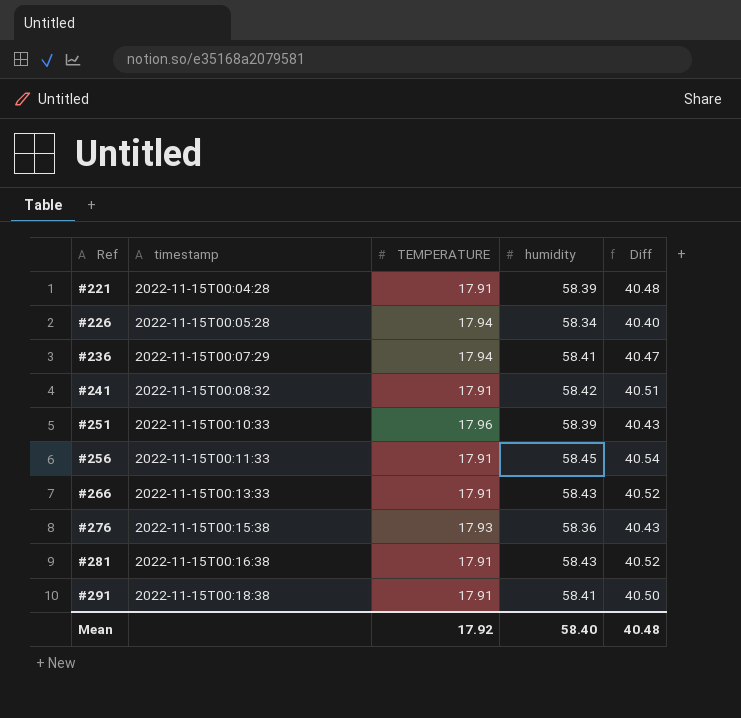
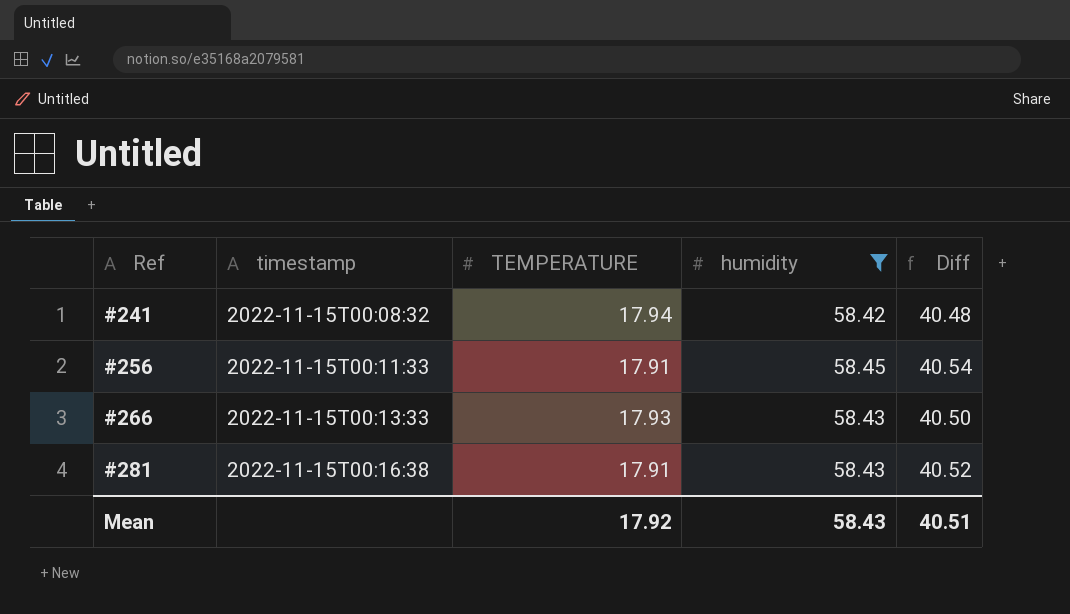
filter: none -> humidity >= 58.42
#241 | TEMPERATURE: 17.91 -> 17.94
#241 | Diff: 40.51 -> 40.48
#266 | TEMPERATURE: 17.91 -> 17.93
#266 | Diff: 40.52 -> 40.50
Mean | humidity: 58.40 -> 58.43
Mean | Diff: 40.48 -> 40.51

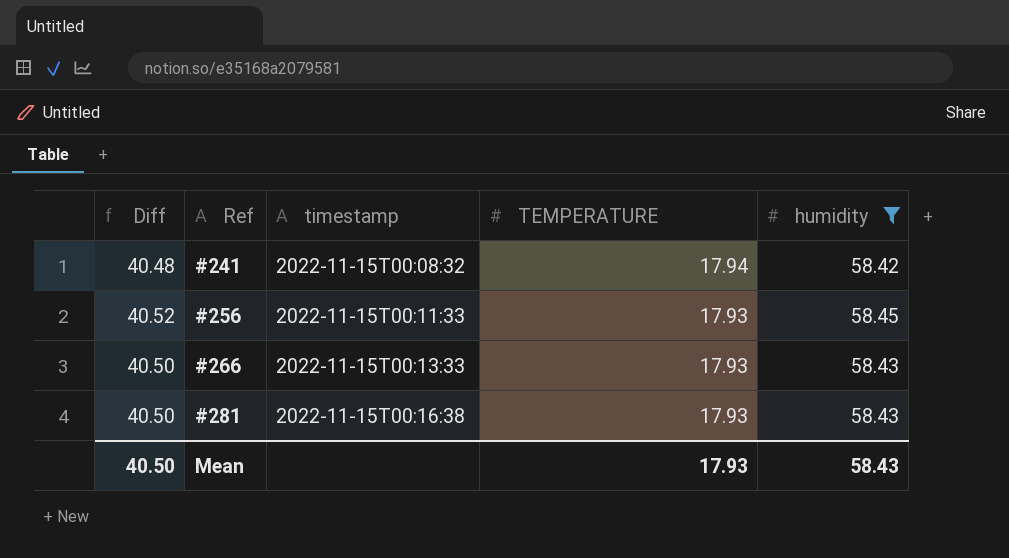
column Diff | position: 5 -> 1
#256 | Diff: 40.54 -> 40.52
#256 | TEMPERATURE: 17.91 -> 17.93
#281 | Diff: 40.52 -> 40.50
#281 | TEMPERATURE: 17.91 -> 17.93
Mean | Diff: 40.51 -> 40.50
Mean | TEMPERATURE: 17.92 -> 17.93

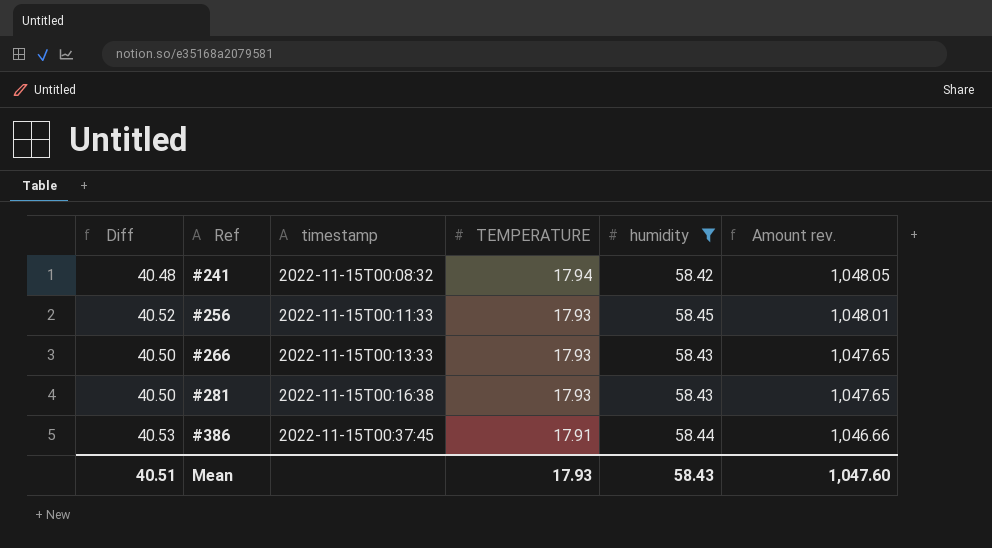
column Amount rev. | formula: none -> [TEMPERATURE] * [humidity]
row #386: none -> 40.53 | 2022-11-15T00:37:45 | 17.91 | 58.44 | 1,046.66
Mean | Diff: 40.50 -> 40.51

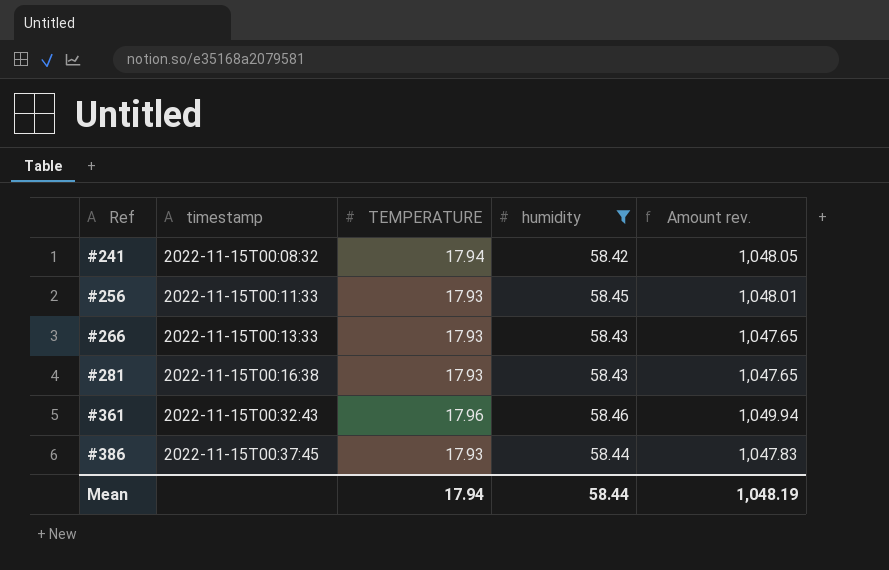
column Diff | formula: [humidity] - [TEMPERATURE] -> none
row #361: none -> 2022-11-15T00:32:43 | 17.96 | 58.46 | 1,049.94
#386 | TEMPERATURE: 17.91 -> 17.93
#386 | Amount rev.: 1,046.66 -> 1,047.83
Mean | TEMPERATURE: 17.93 -> 17.94
Mean | humidity: 58.43 -> 58.44
Mean | Amount rev.: 1,047.60 -> 1,048.19

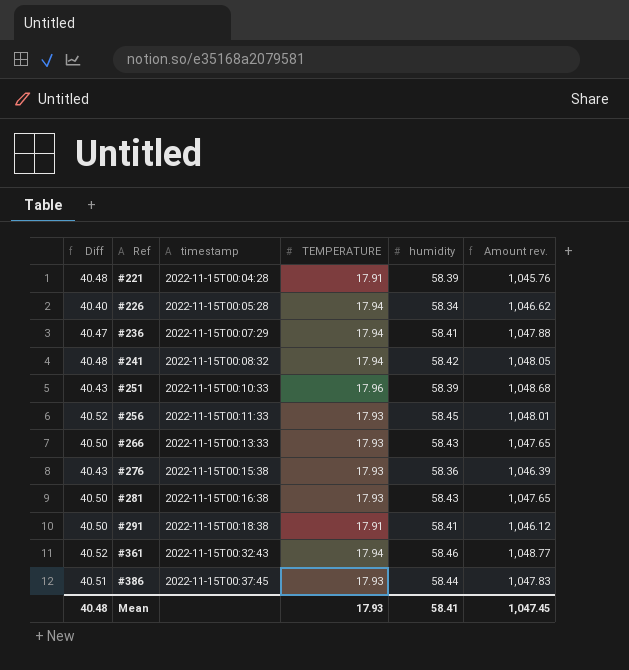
filter: humidity >= 58.42 -> none
column Diff | formula: none -> [humidity] - [TEMPERATURE]
#361 | TEMPERATURE: 17.96 -> 17.94
#361 | Amount rev.: 1,049.94 -> 1,048.77
Mean | TEMPERATURE: 17.94 -> 17.93
Mean | humidity: 58.44 -> 58.41
Mean | Amount rev.: 1,048.19 -> 1,047.45

